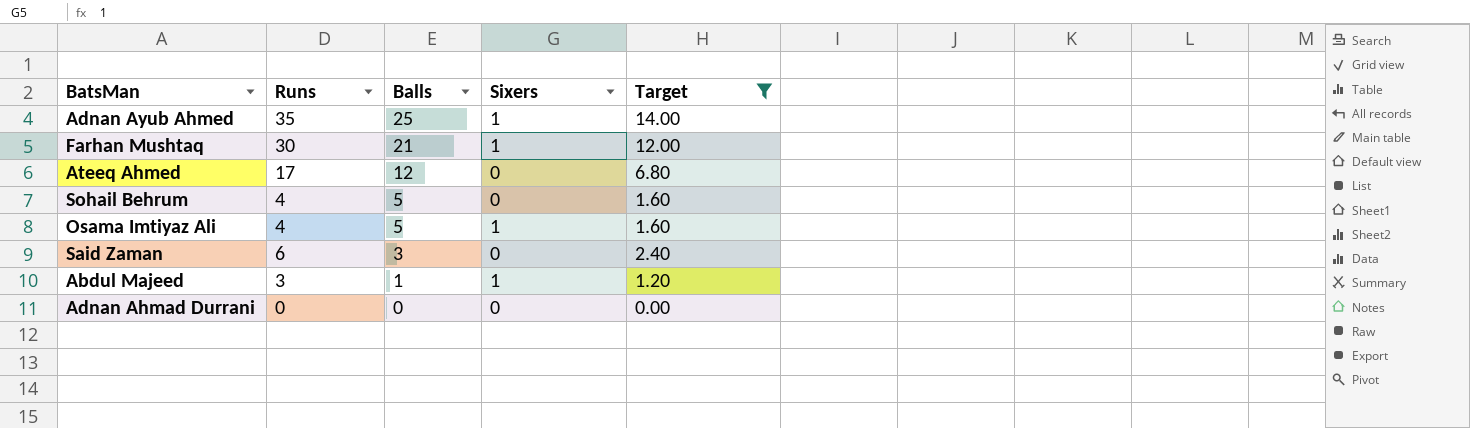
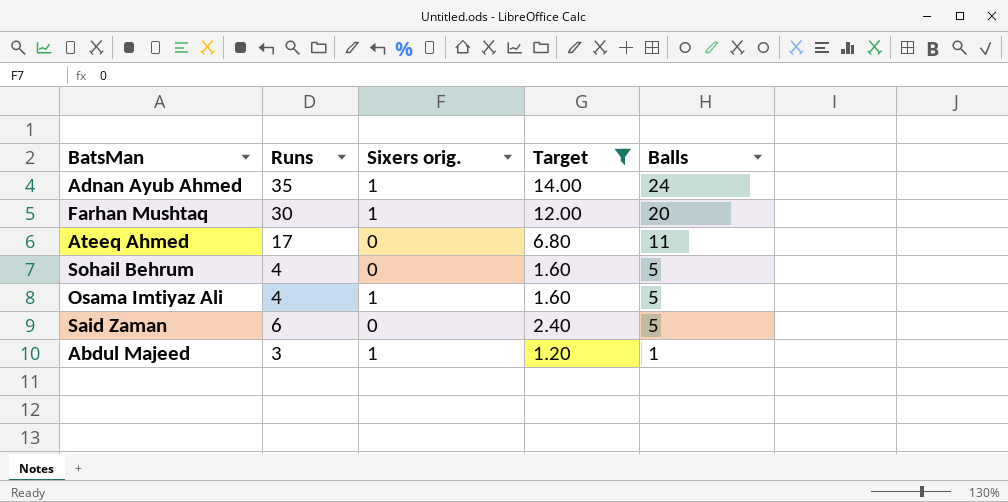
column name: Sixers -> Sixers orig.
column Balls | position: 3 -> 5
row Adnan Ahmad Durrani: 0 | 0 | 0 | 0.00 -> none
Adnan Ayub Ahmed | Balls: 25 -> 24
Farhan Mushtaq | Balls: 21 -> 20
Ateeq Ahmed | Balls: 12 -> 11
Said Zaman | Balls: 3 -> 5

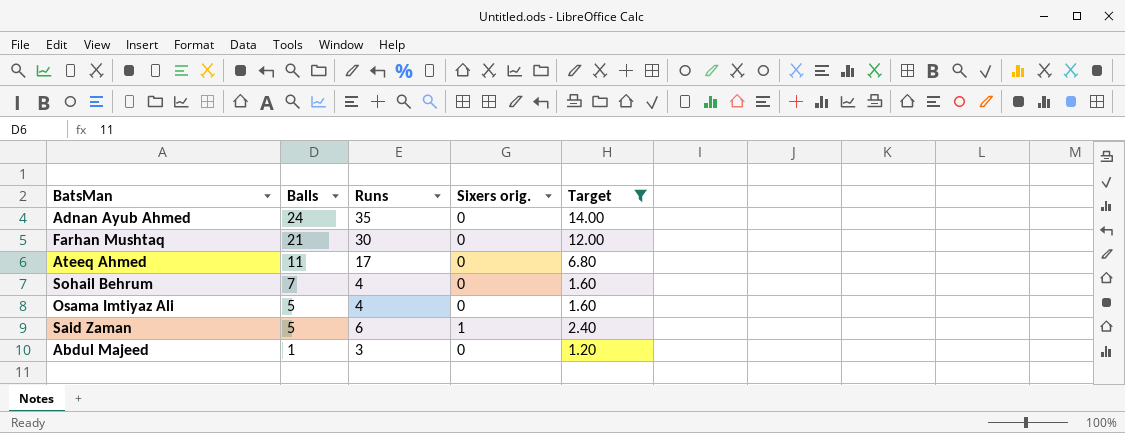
column Balls | position: 5 -> 2
Adnan Ayub Ahmed | Sixers orig.: 1 -> 0
Farhan Mushtaq | Balls: 20 -> 21
Farhan Mushtaq | Sixers orig.: 1 -> 0
Sohail Behrum | Balls: 5 -> 7
Osama Imtiyaz Ali | Sixers orig.: 1 -> 0
Said Zaman | Sixers orig.: 0 -> 1
Abdul Majeed | Sixers orig.: 1 -> 0

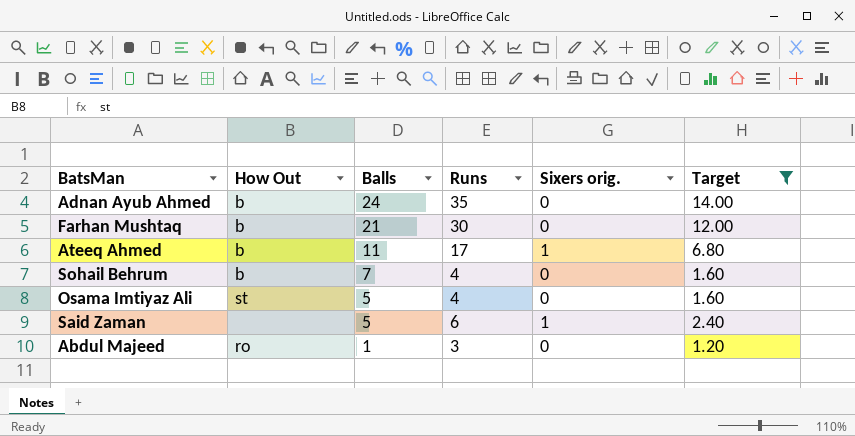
column How Out | position: none -> 2
Ateeq Ahmed | Sixers orig.: 0 -> 1

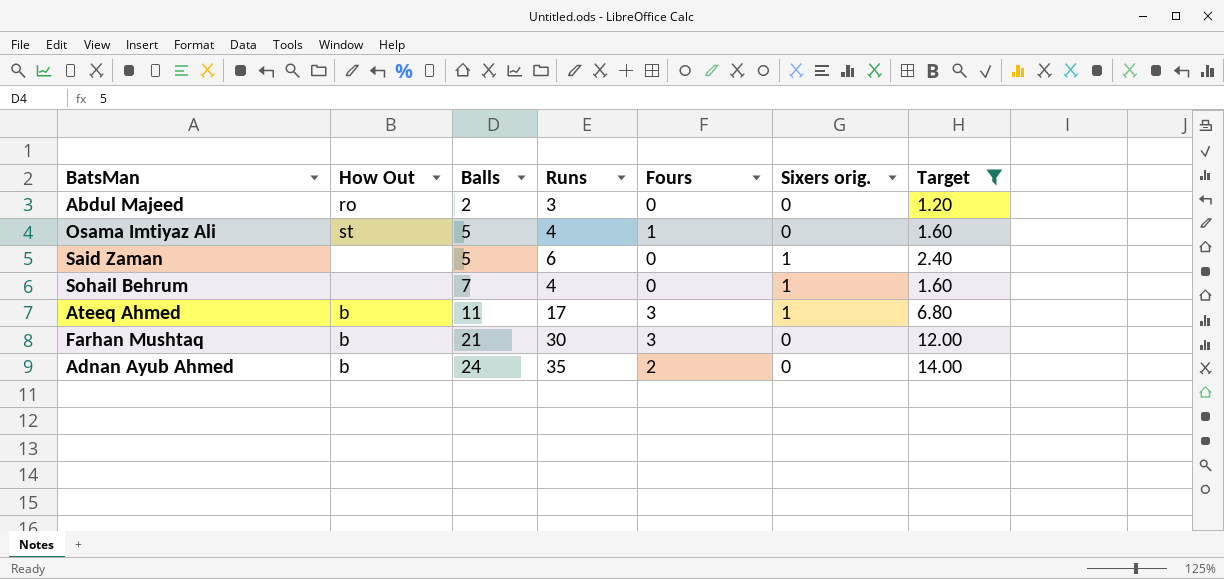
row order: Balls descending -> Balls ascending
column Fours | position: none -> 5
Abdul Majeed | Balls: 1 -> 2
Sohail Behrum | How Out: b -> none
Sohail Behrum | Sixers orig.: 0 -> 1

